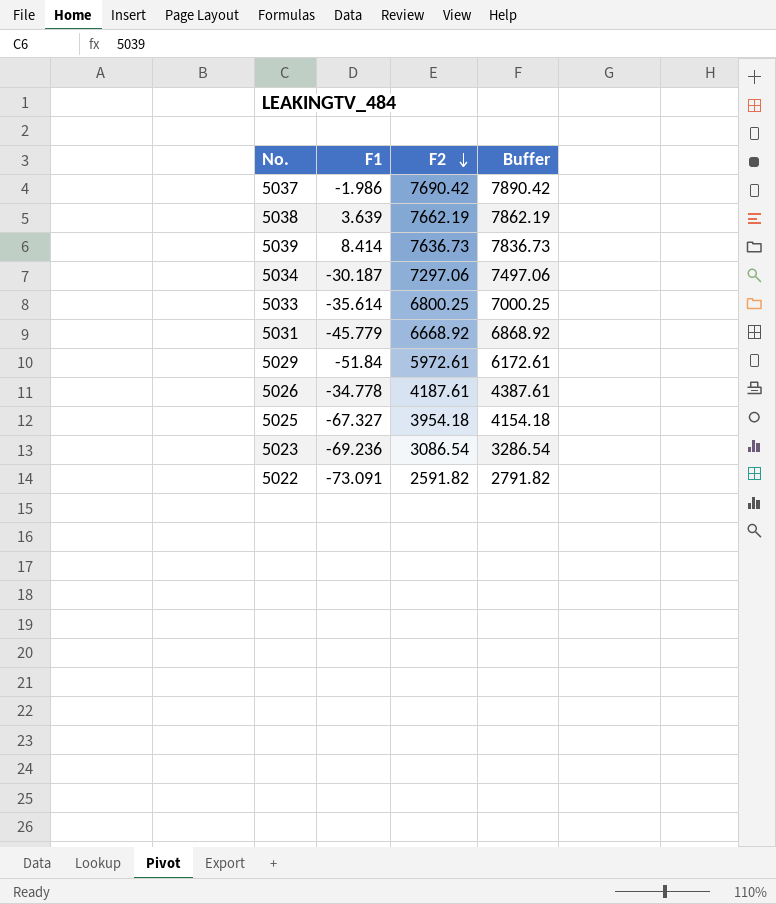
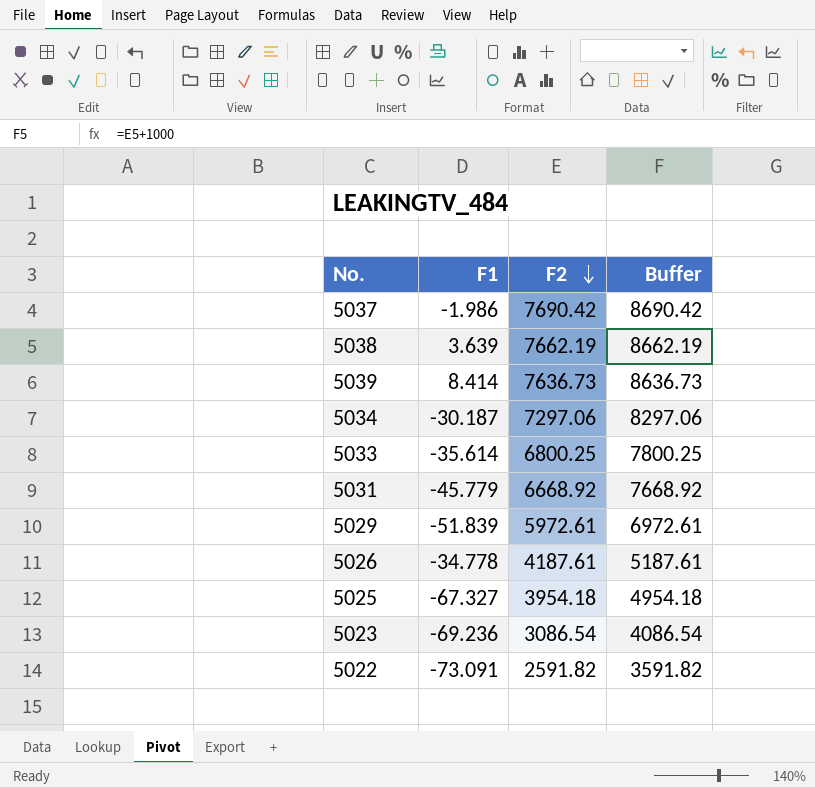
column Buffer | formula: [F2] + 200 -> [F2] + 1000
5029 | F1: -51.84 -> -51.839

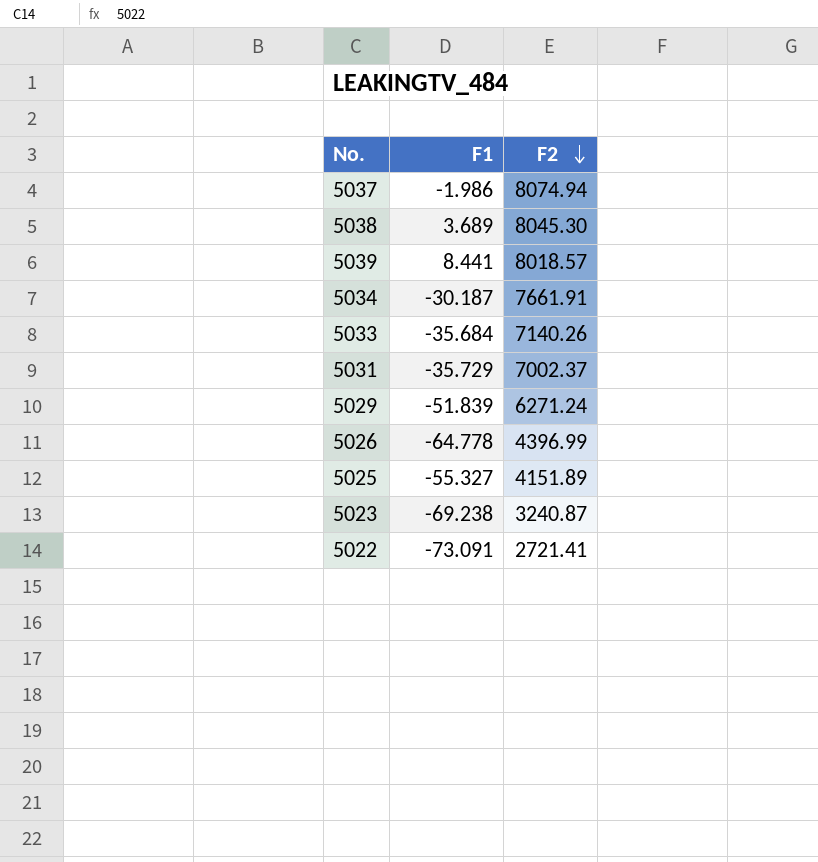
column Buffer | formula: [F2] + 1000 -> none
5037 | F2: 7690.42 -> 8074.94
5038 | F1: 3.639 -> 3.689
5038 | F2: 7662.19 -> 8045.30
5039 | F1: 8.414 -> 8.441
5039 | F2: 7636.73 -> 8018.57
5034 | F2: 7297.06 -> 7661.91
5033 | F1: -35.614 -> -35.684
5033 | F2: 6800.25 -> 7140.26
5031 | F1: -45.779 -> -35.729
5031 | F2: 6668.92 -> 7002.37
5029 | F2: 5972.61 -> 6271.24
5026 | F1: -34.778 -> -64.778
5026 | F2: 4187.61 -> 4396.99
5025 | F1: -67.327 -> -55.327
5025 | F2: 3954.18 -> 4151.89
5023 | F1: -69.236 -> -69.238
5023 | F2: 3086.54 -> 3240.87
5022 | F2: 2591.82 -> 2721.41

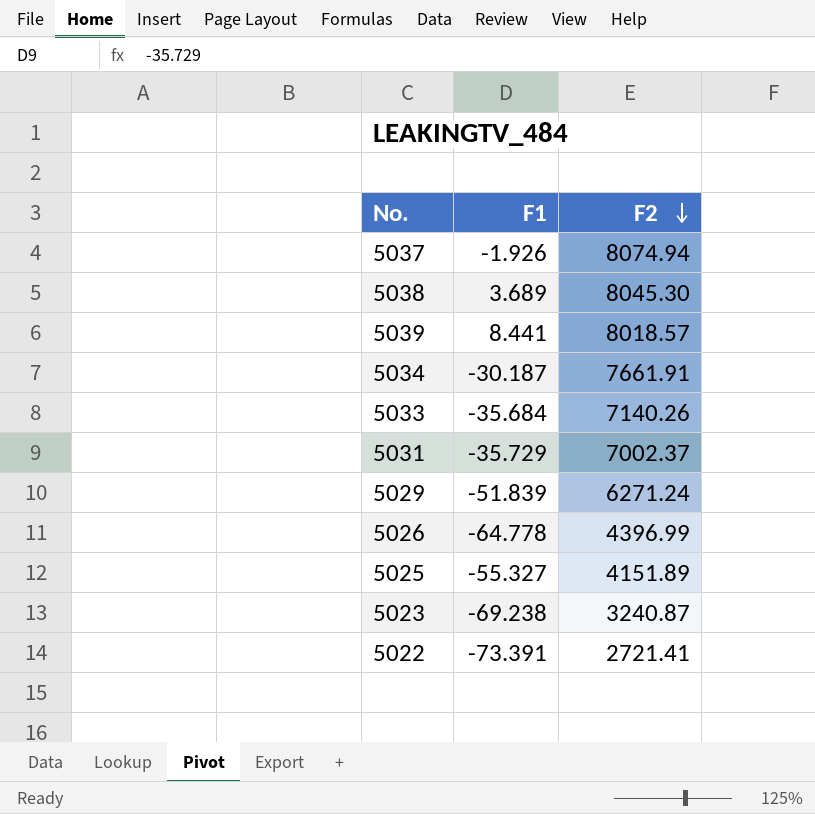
5037 | F1: -1.986 -> -1.926
5022 | F1: -73.091 -> -73.391

